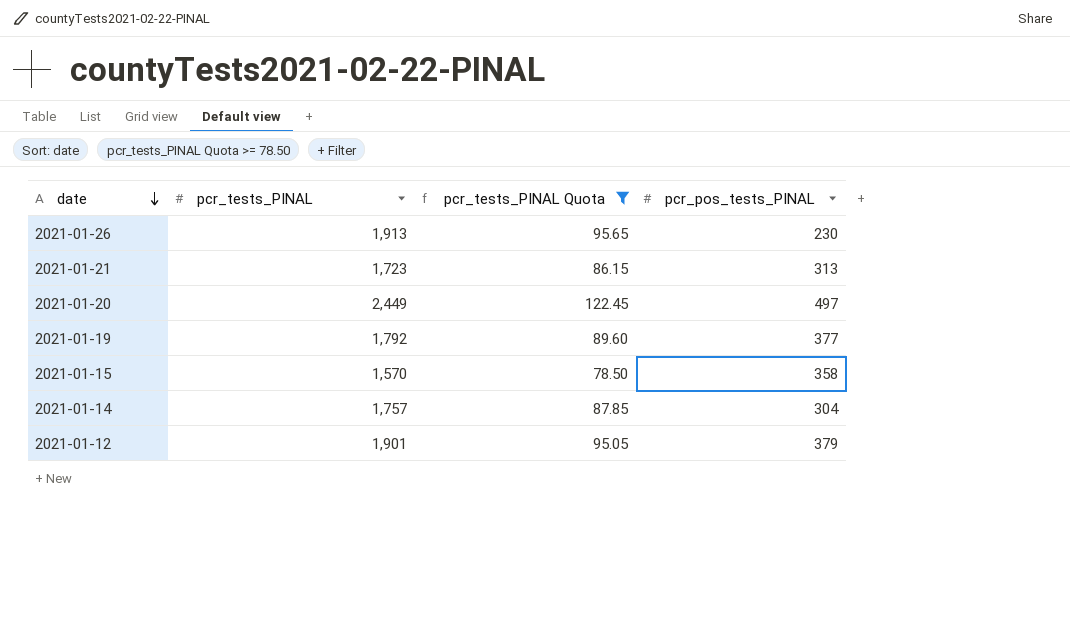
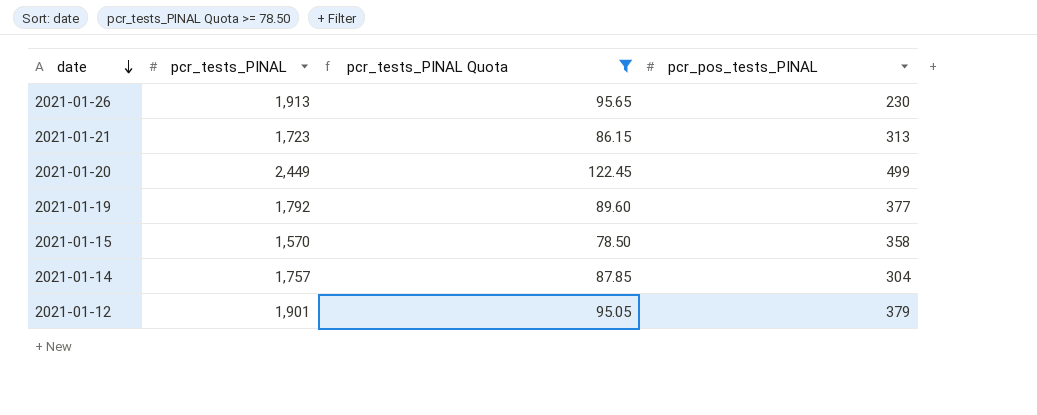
2021-01-20 | pcr_pos_tests_PINAL: 497 -> 499

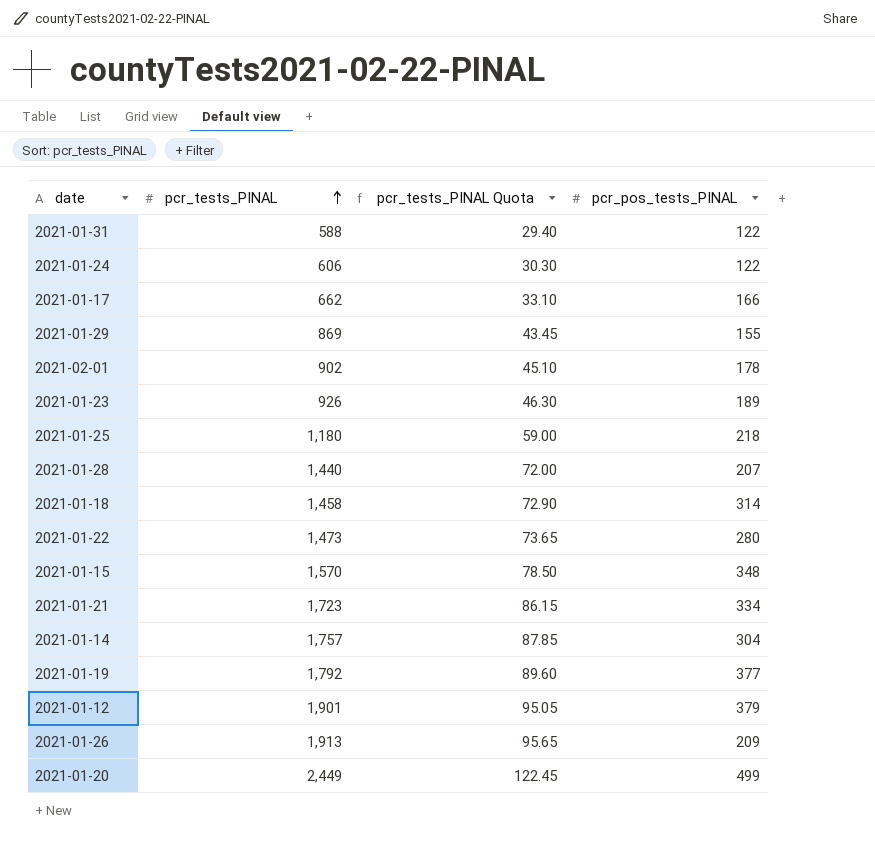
filter: pcr_tests_PINAL Quota >= 78.50 -> none
row order: date descending -> pcr_tests_PINAL ascending
2021-01-15 | pcr_pos_tests_PINAL: 358 -> 348
2021-01-21 | pcr_pos_tests_PINAL: 313 -> 334
2021-01-26 | pcr_pos_tests_PINAL: 230 -> 209

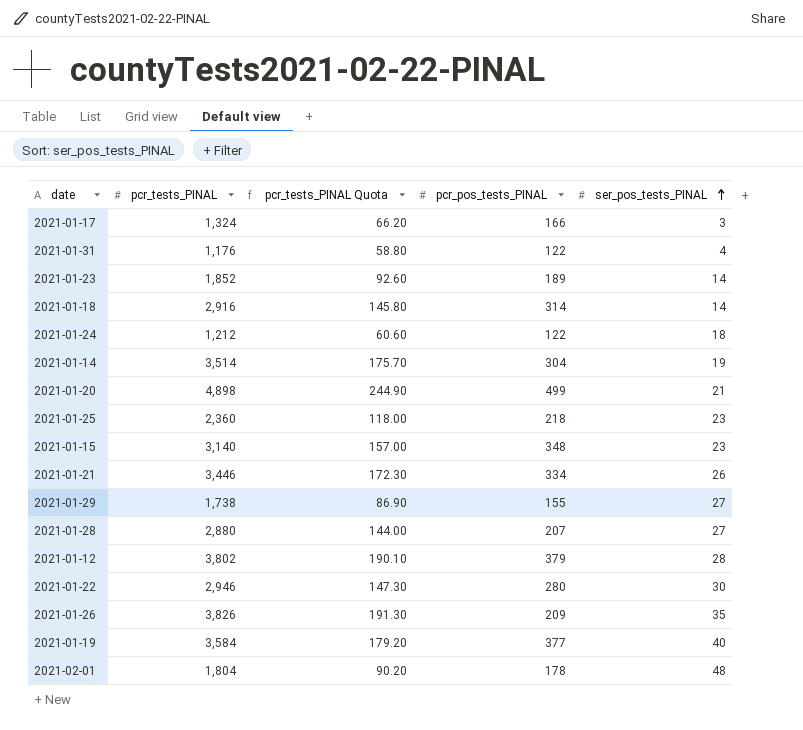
row order: pcr_tests_PINAL ascending -> ser_pos_tests_PINAL ascending
column ser_pos_tests_PINAL | position: none -> 5
2021-01-17 | pcr_tests_PINAL: 662 -> 1,324
2021-01-17 | pcr_tests_PINAL Quota: 33.10 -> 66.20
2021-01-31 | pcr_tests_PINAL: 588 -> 1,176
2021-01-31 | pcr_tests_PINAL Quota: 29.40 -> 58.80
2021-01-23 | pcr_tests_PINAL: 926 -> 1,852
2021-01-23 | pcr_tests_PINAL Quota: 46.30 -> 92.60
2021-01-18 | pcr_tests_PINAL: 1,458 -> 2,916
2021-01-18 | pcr_tests_PINAL Quota: 72.90 -> 145.80
2021-01-24 | pcr_tests_PINAL: 606 -> 1,212
2021-01-24 | pcr_tests_PINAL Quota: 30.30 -> 60.60
2021-01-14 | pcr_tests_PINAL: 1,757 -> 3,514
2021-01-14 | pcr_tests_PINAL Quota: 87.85 -> 175.70
2021-01-20 | pcr_tests_PINAL: 2,449 -> 4,898
2021-01-20 | pcr_tests_PINAL Quota: 122.45 -> 244.90
2021-01-25 | pcr_tests_PINAL: 1,180 -> 2,360
2021-01-25 | pcr_tests_PINAL Quota: 59.00 -> 118.00
2021-01-15 | pcr_tests_PINAL: 1,570 -> 3,140
2021-01-15 | pcr_tests_PINAL Quota: 78.50 -> 157.00
2021-01-21 | pcr_tests_PINAL: 1,723 -> 3,446
2021-01-21 | pcr_tests_PINAL Quota: 86.15 -> 172.30
2021-01-29 | pcr_tests_PINAL: 869 -> 1,738
2021-01-29 | pcr_tests_PINAL Quota: 43.45 -> 86.90
2021-01-28 | pcr_tests_PINAL: 1,440 -> 2,880
2021-01-28 | pcr_tests_PINAL Quota: 72.00 -> 144.00
2021-01-12 | pcr_tests_PINAL: 1,901 -> 3,802
2021-01-12 | pcr_tests_PINAL Quota: 95.05 -> 190.10
2021-01-22 | pcr_tests_PINAL: 1,473 -> 2,946
2021-01-22 | pcr_tests_PINAL Quota: 73.65 -> 147.30
2021-01-26 | pcr_tests_PINAL: 1,913 -> 3,826
2021-01-26 | pcr_tests_PINAL Quota: 95.65 -> 191.30
2021-01-19 | pcr_tests_PINAL: 1,792 -> 3,584
2021-01-19 | pcr_tests_PINAL Quota: 89.60 -> 179.20
2021-02-01 | pcr_tests_PINAL: 902 -> 1,804
2021-02-01 | pcr_tests_PINAL Quota: 45.10 -> 90.20

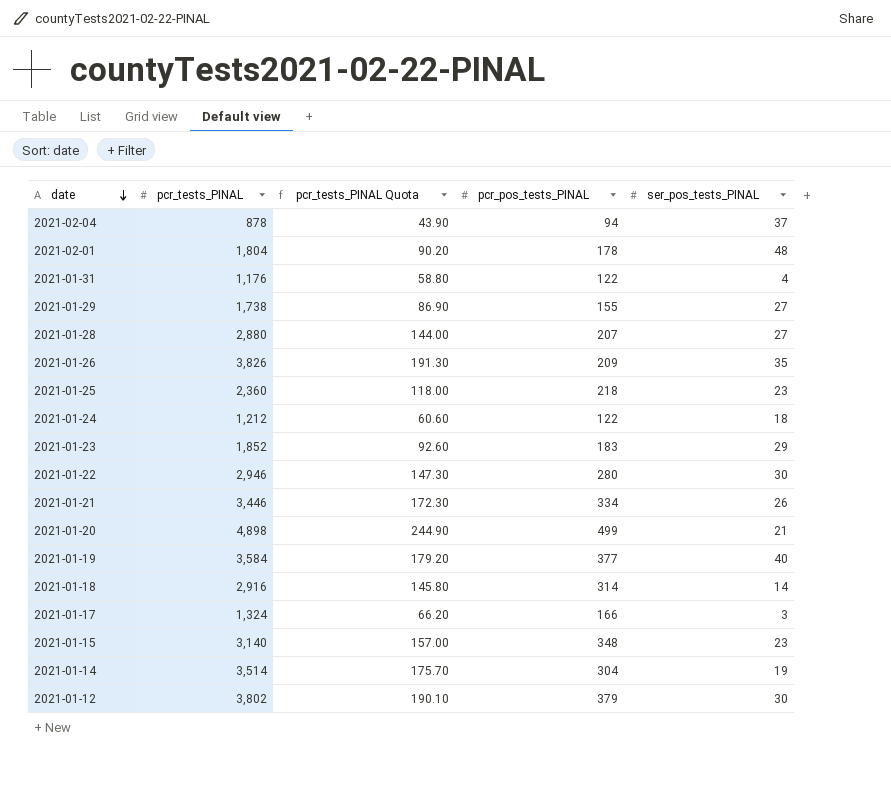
row order: ser_pos_tests_PINAL ascending -> date descending
row 2021-02-04: none -> 878 | 43.90 | 94 | 37
2021-01-23 | pcr_pos_tests_PINAL: 189 -> 183
2021-01-23 | ser_pos_tests_PINAL: 14 -> 29
2021-01-12 | ser_pos_tests_PINAL: 28 -> 30

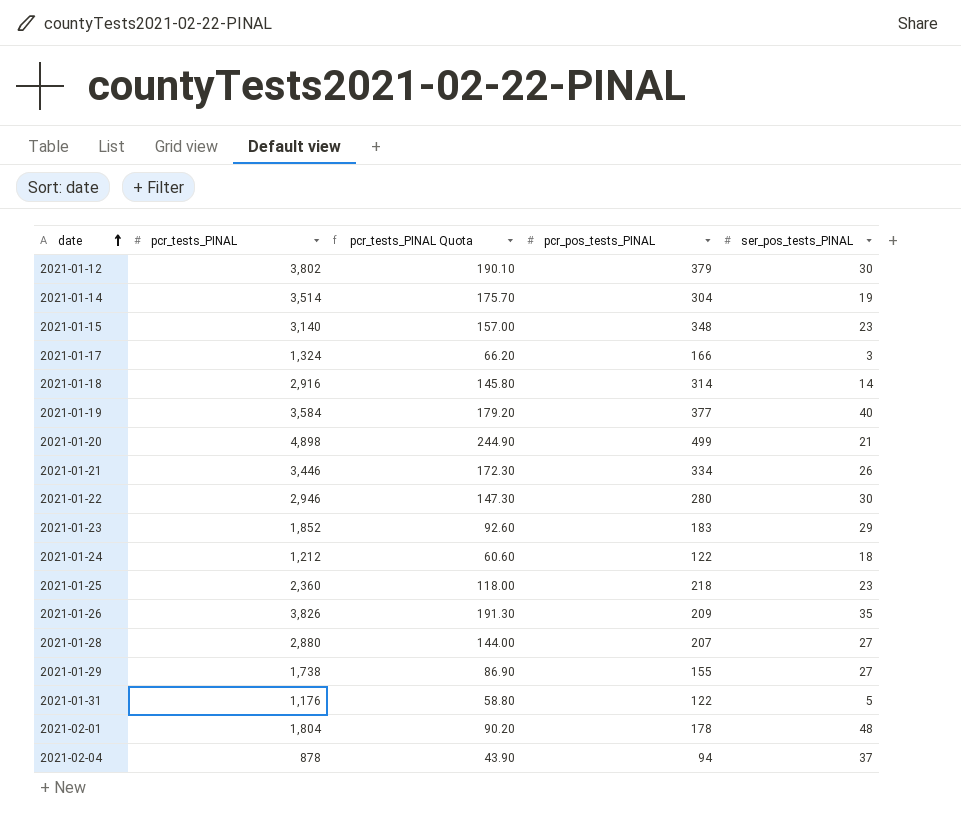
row order: date descending -> date ascending
2021-01-31 | ser_pos_tests_PINAL: 4 -> 5

